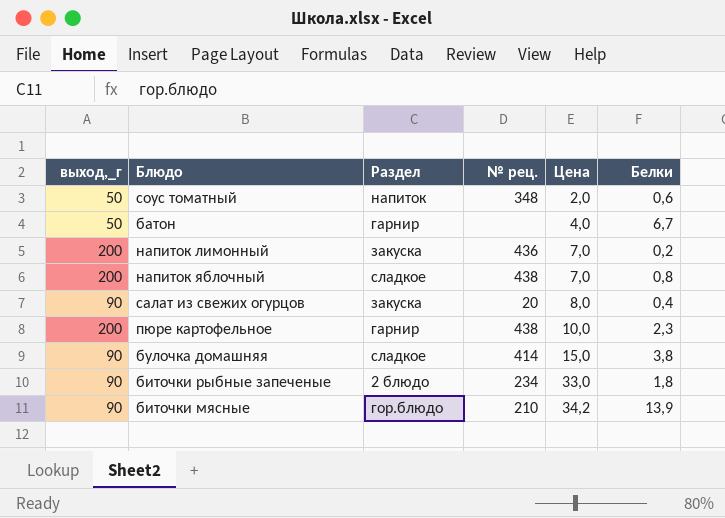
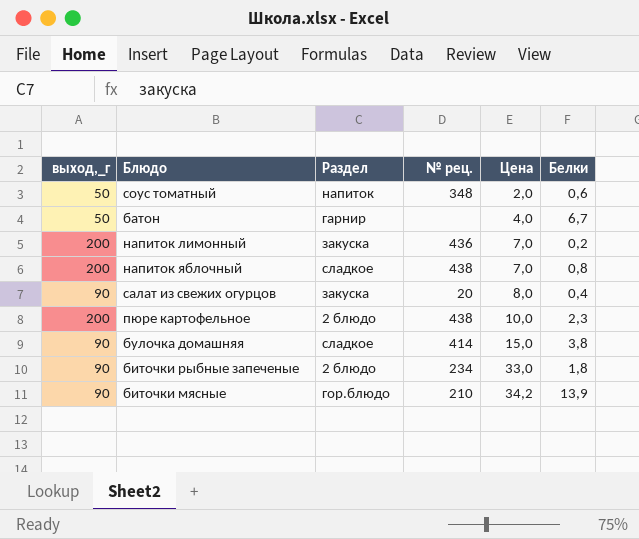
пюре картофельное | Раздел: гарнир -> 2 блюдо

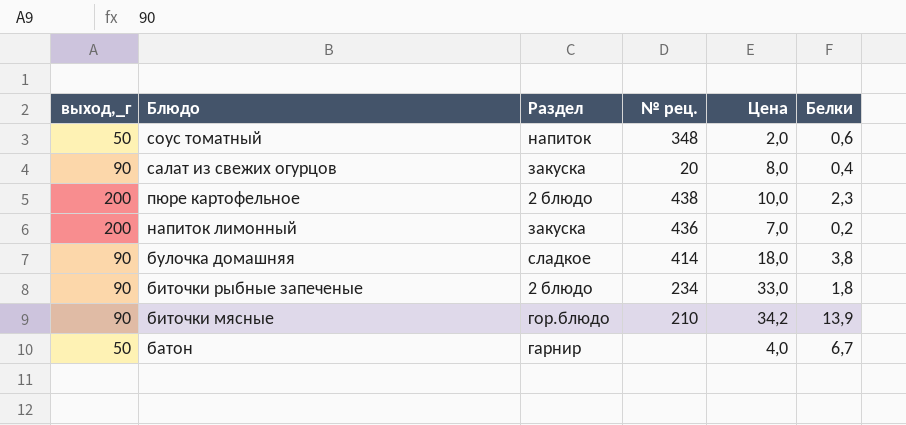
row order: Цена ascending -> Блюдо descending
row напиток яблочный: 200 | сладкое | 438 | 7,0 | 0,8 -> none
булочка домашняя | Цена: 15,0 -> 18,0

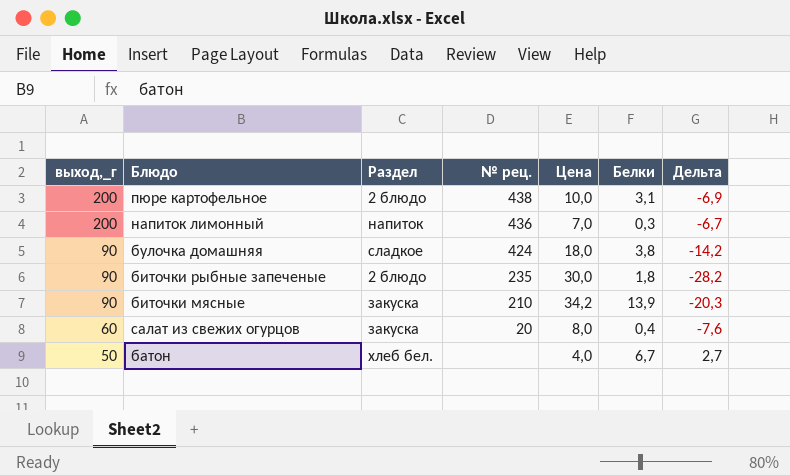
row order: Блюдо descending -> выход,_г descending
column Дельта | formula: none -> [Белки] - [Цена]
row соус томатный: 50 | напиток | 348 | 2,0 | 0,6 -> none
пюре картофельное | Белки: 2,3 -> 3,1
напиток лимонный | Раздел: закуска -> напиток
напиток лимонный | Белки: 0,2 -> 0,3
булочка домашняя | № рец.: 414 -> 424
биточки рыбные запеченые | № рец.: 234 -> 235
биточки рыбные запеченые | Цена: 33,0 -> 30,0
биточки мясные | Раздел: гор.блюдо -> закуска
салат из свежих огурцов | выход,_г: 90 -> 60
батон | Раздел: гарнир -> хлеб бел.

